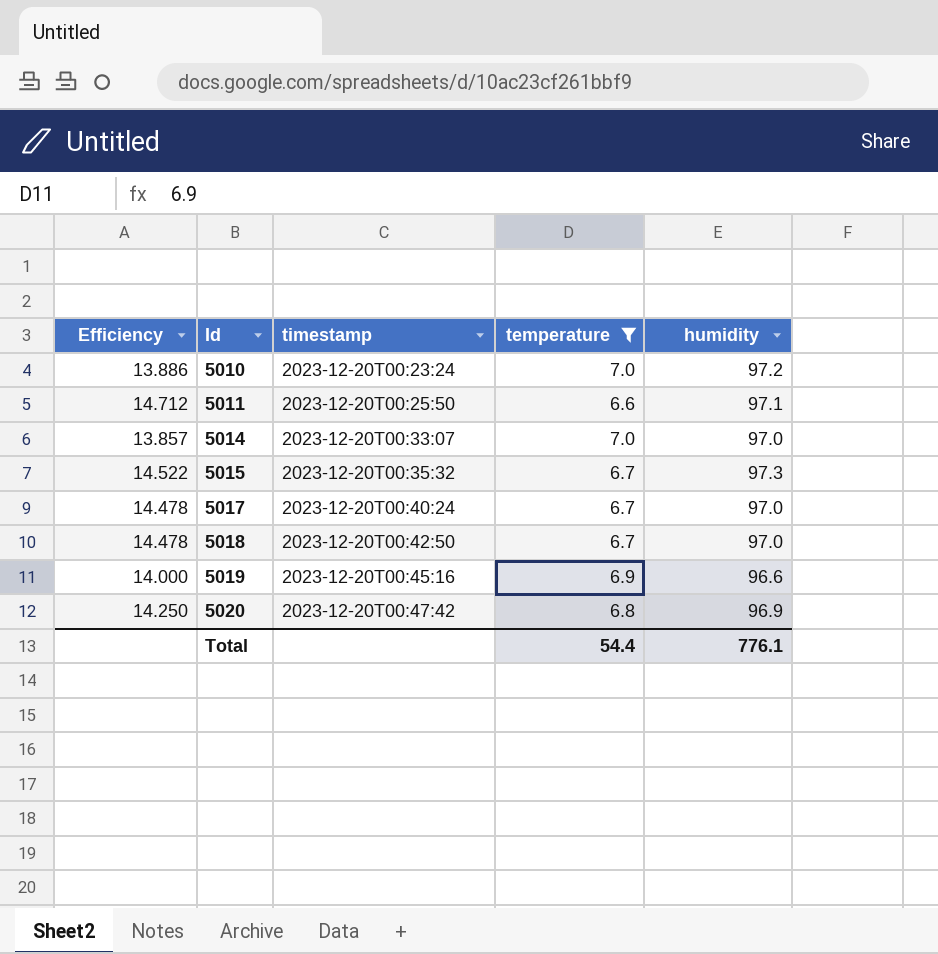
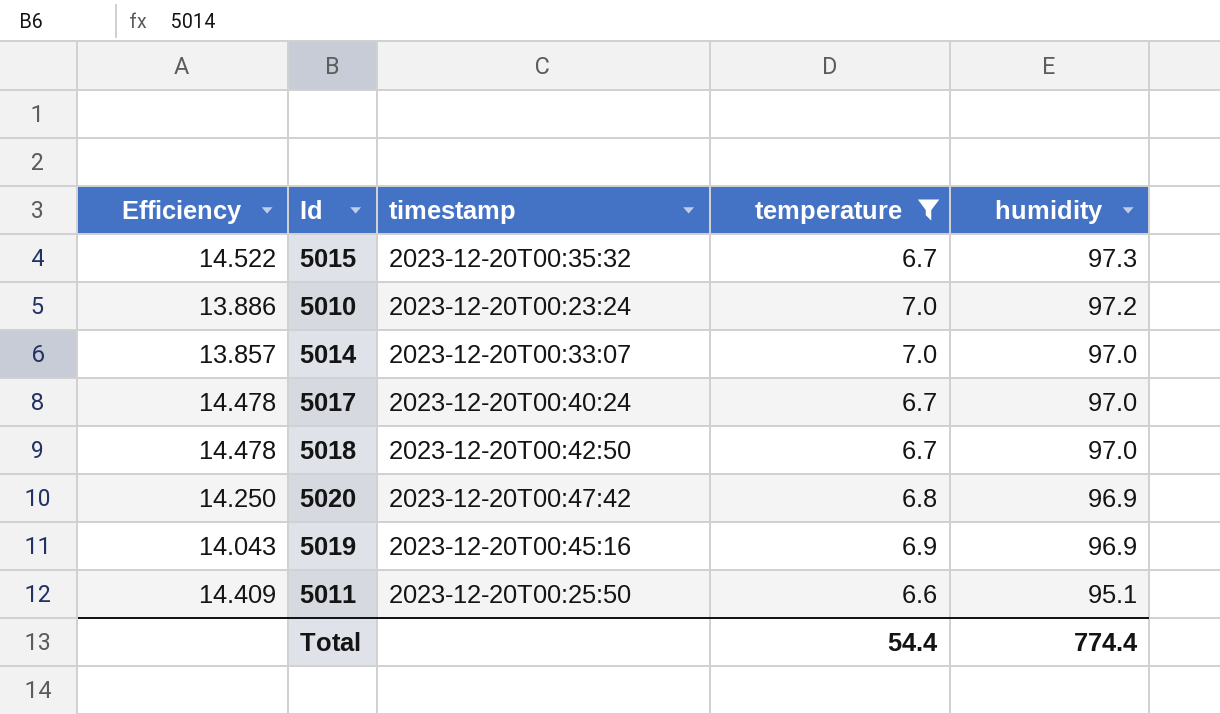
row order: Id ascending -> humidity descending
5019 | Efficiency: 14.000 -> 14.043
5019 | humidity: 96.6 -> 96.9
5011 | Efficiency: 14.712 -> 14.409
5011 | humidity: 97.1 -> 95.1
Total | humidity: 776.1 -> 774.4

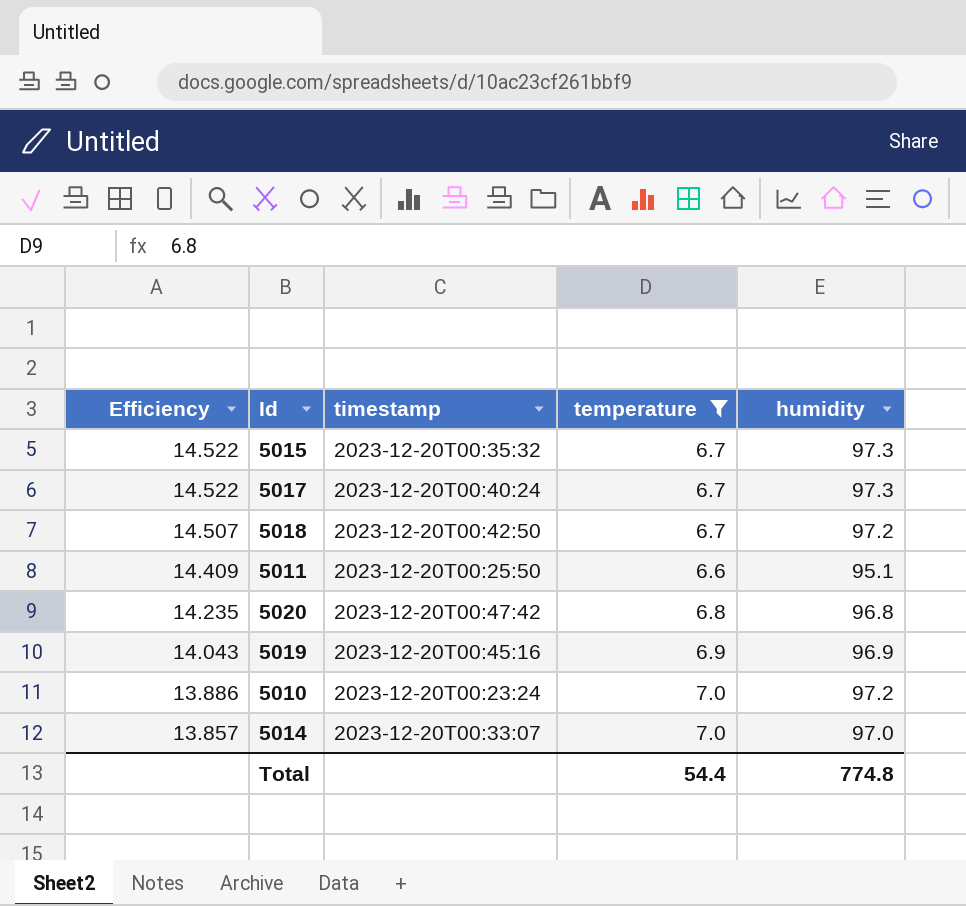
row order: humidity descending -> Efficiency descending
5017 | Efficiency: 14.478 -> 14.522
5017 | humidity: 97.0 -> 97.3
5018 | Efficiency: 14.478 -> 14.507
5018 | humidity: 97.0 -> 97.2
5020 | Efficiency: 14.250 -> 14.235
5020 | humidity: 96.9 -> 96.8
Total | humidity: 774.4 -> 774.8

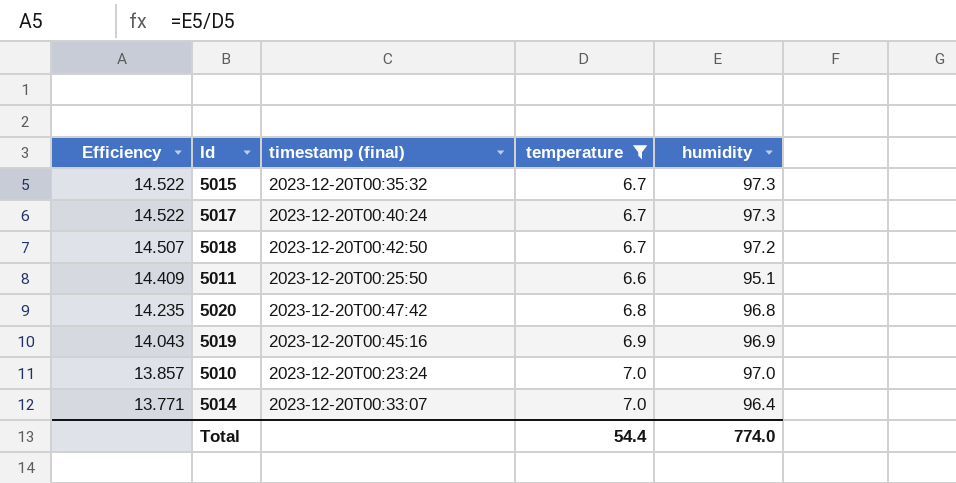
column name: timestamp -> timestamp (final)
5010 | Efficiency: 13.886 -> 13.857
5010 | humidity: 97.2 -> 97.0
5014 | Efficiency: 13.857 -> 13.771
5014 | humidity: 97.0 -> 96.4
Total | humidity: 774.8 -> 774.0

